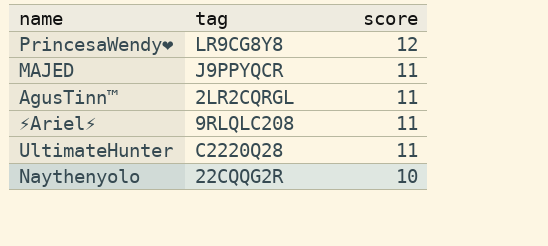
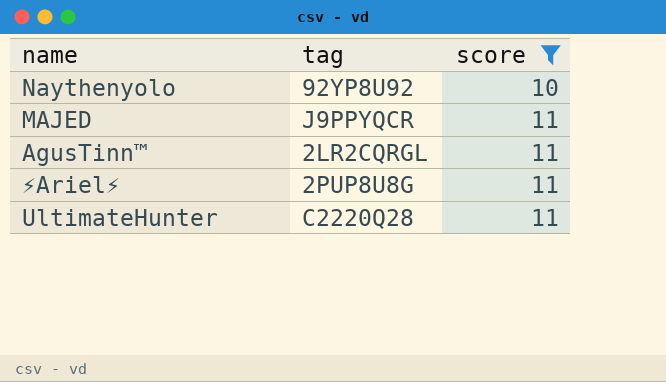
filter: none -> score != 12
row order: score descending -> score ascending
Naythenyolo | tag: 22CQQG2R -> 92YP8U92
⚡Ariel⚡ | tag: 9RLQLC208 -> 2PUP8U8G

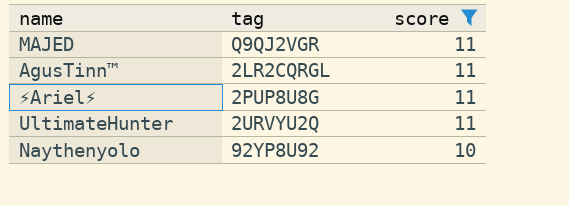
row order: score ascending -> score descending
MAJED | tag: J9PPYQCR -> Q9QJ2VGR
UltimateHunter | tag: C2220Q28 -> 2URVYU2Q

